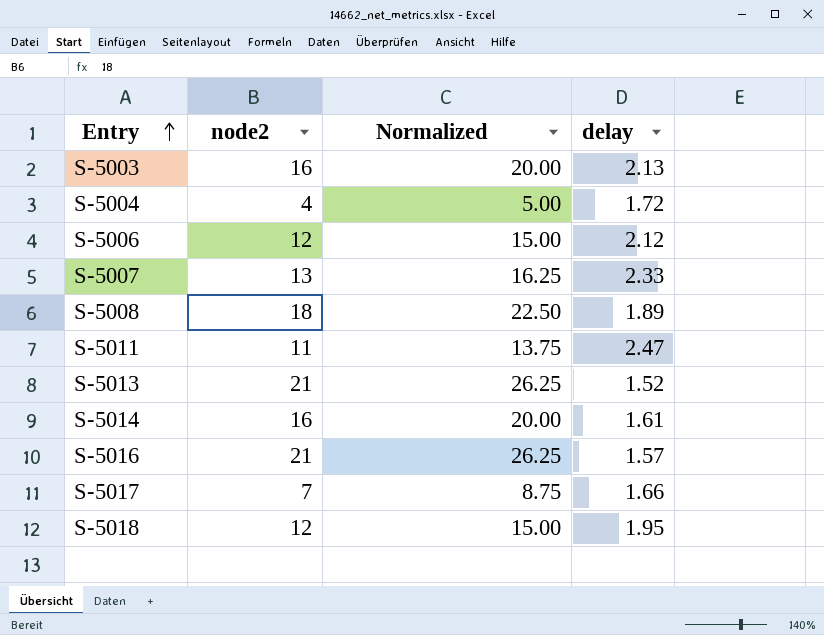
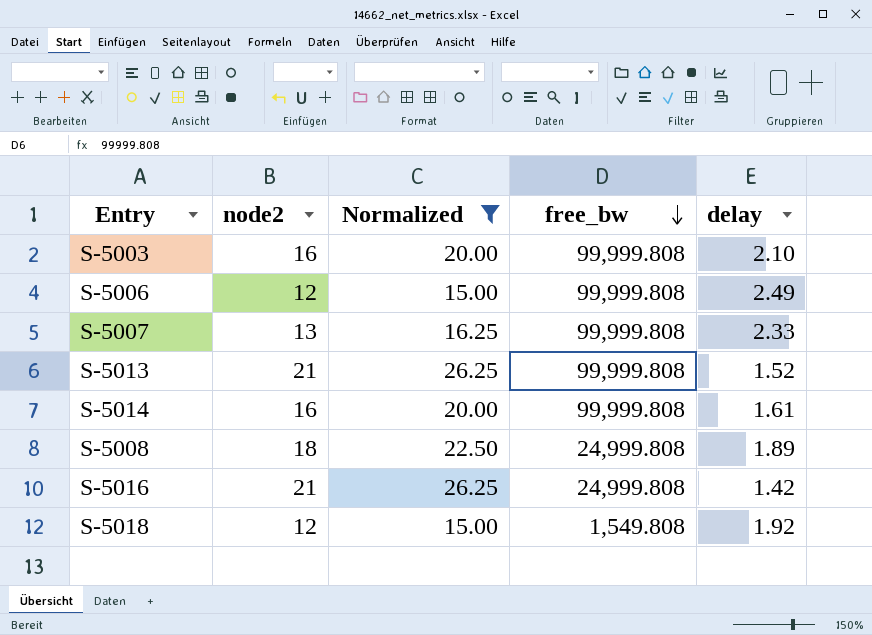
filter: none -> Normalized >= 15.00
row order: Entry ascending -> free_bw descending
column free_bw | position: none -> 4
S-5003 | delay: 2.13 -> 2.10
S-5006 | delay: 2.12 -> 2.49
S-5016 | delay: 1.57 -> 1.42
S-5018 | delay: 1.95 -> 1.92

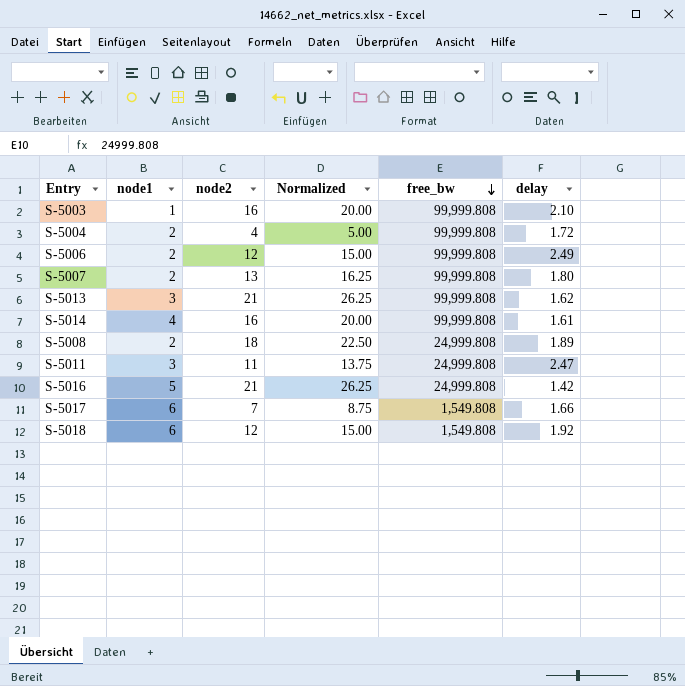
filter: Normalized >= 15.00 -> none
column node1 | position: none -> 2
S-5007 | delay: 2.33 -> 1.80
S-5013 | delay: 1.52 -> 1.62

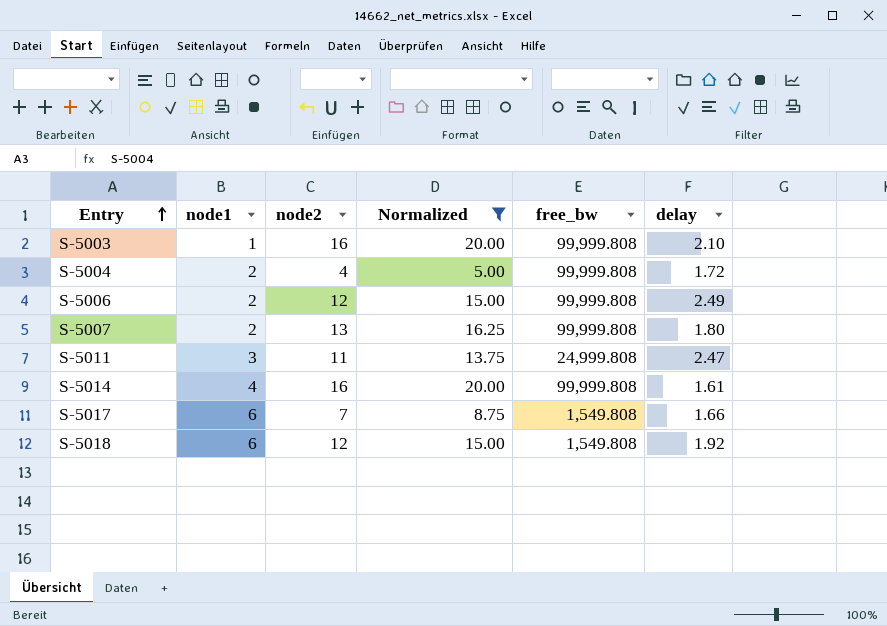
filter: none -> Normalized <= 20.00
row order: free_bw descending -> Entry ascending

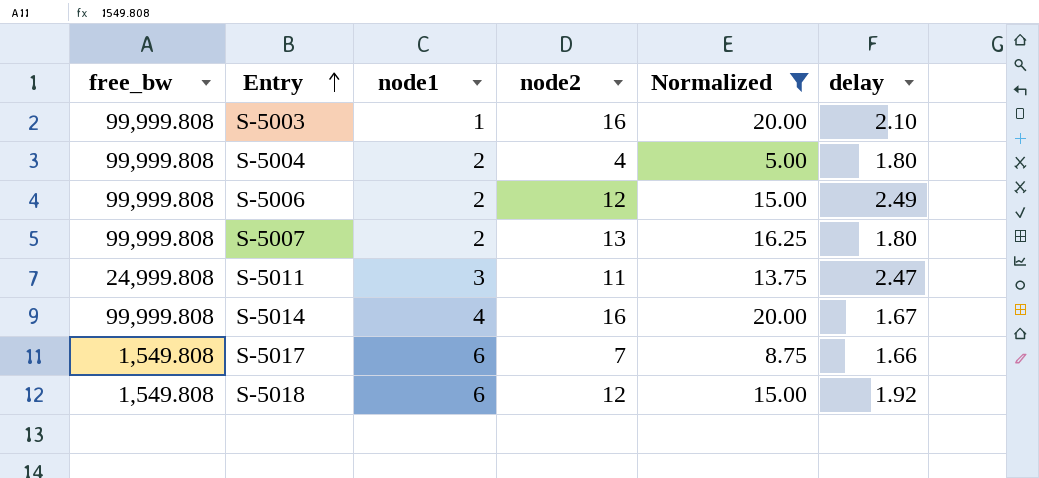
column free_bw | position: 5 -> 1
S-5004 | delay: 1.72 -> 1.80
S-5014 | delay: 1.61 -> 1.67

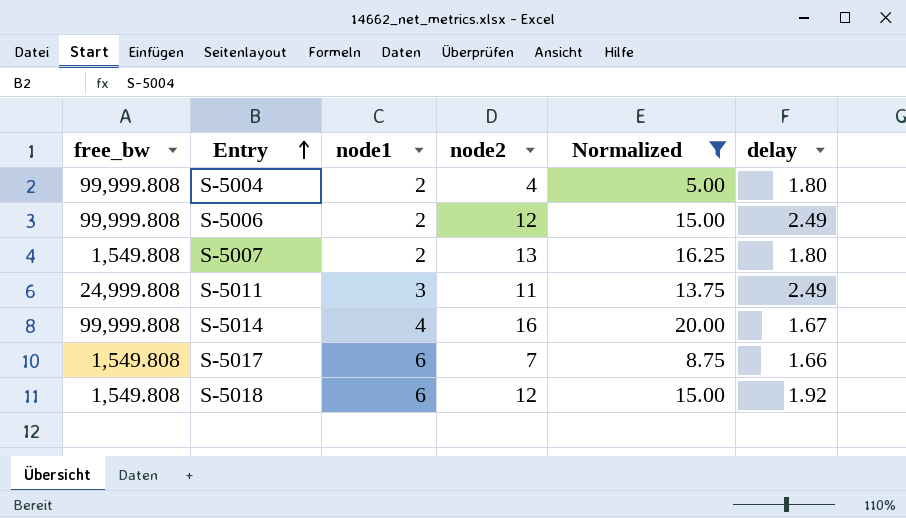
row S-5003: 99,999.808 | 1 | 16 | 20.00 | 2.10 -> none
S-5007 | free_bw: 99,999.808 -> 1,549.808
S-5011 | delay: 2.47 -> 2.49

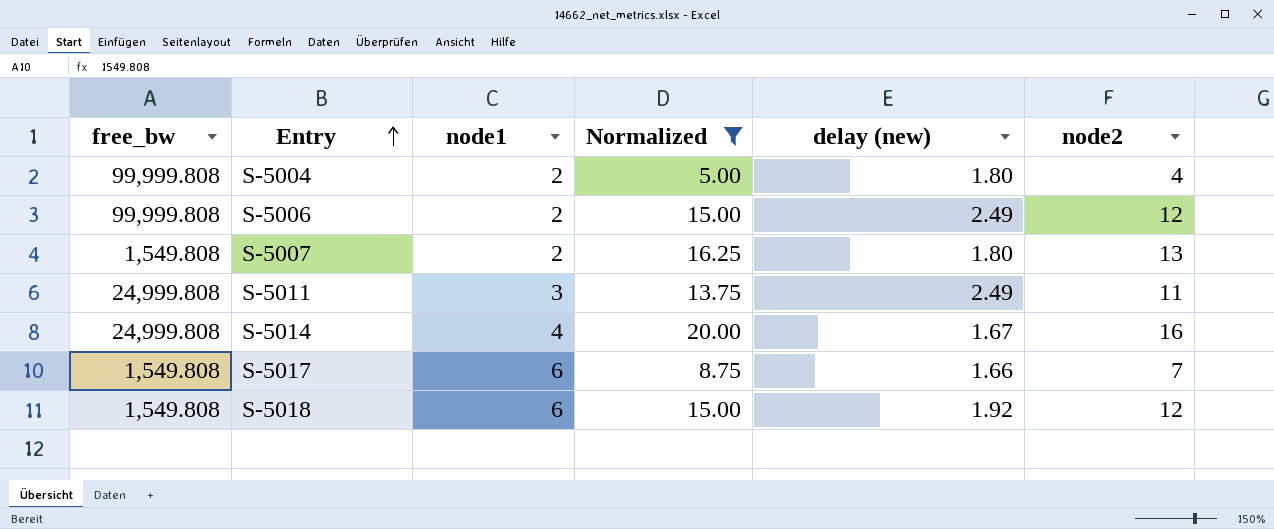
column name: delay -> delay (new)
column node2 | position: 4 -> 6
S-5014 | free_bw: 99,999.808 -> 24,999.808

